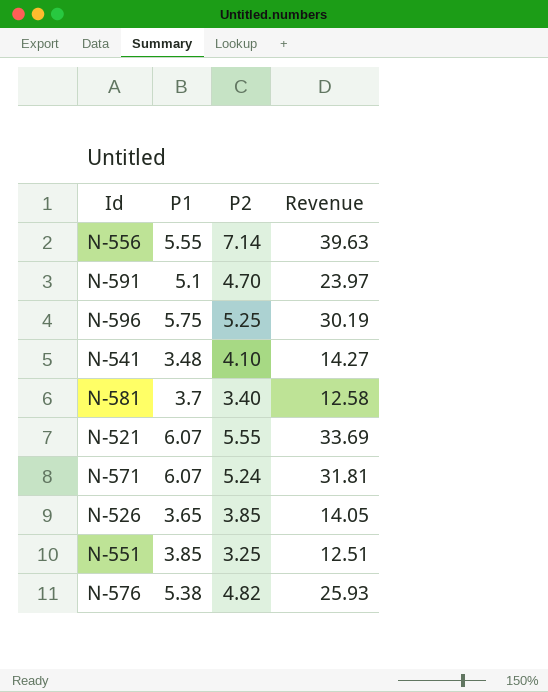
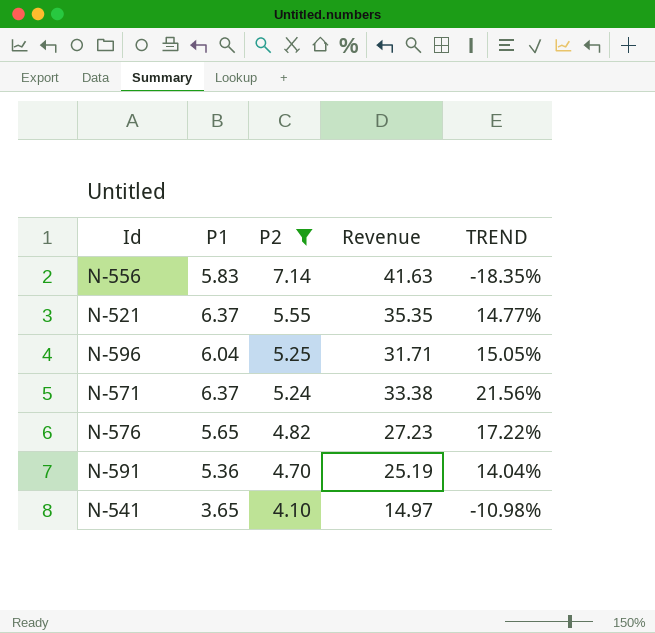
filter: none -> P2 >= 4.10
row order: none -> P2 descending
column TREND | formula: none -> ([P1] - [P2]) / [P2]
N-556 | P1: 5.55 -> 5.83
N-556 | Revenue: 39.63 -> 41.63
N-521 | P1: 6.07 -> 6.37
N-521 | Revenue: 33.69 -> 35.35
N-596 | P1: 5.75 -> 6.04
N-596 | Revenue: 30.19 -> 31.71
N-571 | P1: 6.07 -> 6.37
N-571 | Revenue: 31.81 -> 33.38
N-576 | P1: 5.38 -> 5.65
N-576 | Revenue: 25.93 -> 27.23
N-591 | P1: 5.1 -> 5.36
N-591 | Revenue: 23.97 -> 25.19
N-541 | P1: 3.48 -> 3.65
N-541 | Revenue: 14.27 -> 14.97

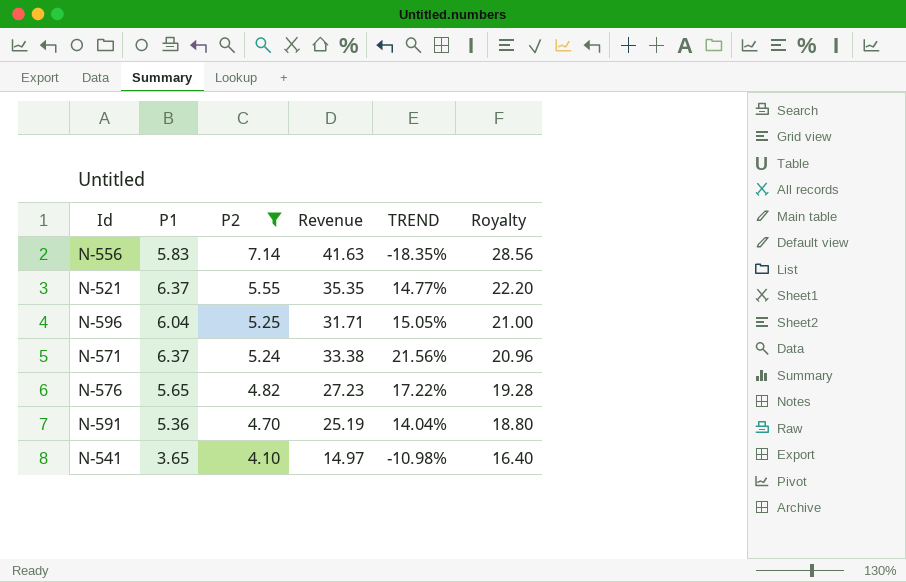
column Royalty | formula: none -> [P2] * 4

